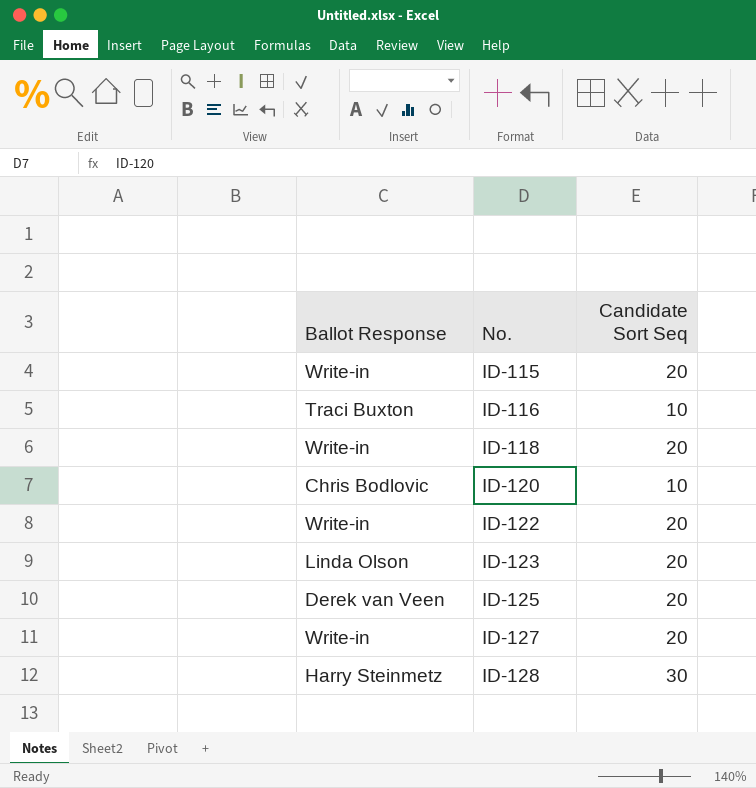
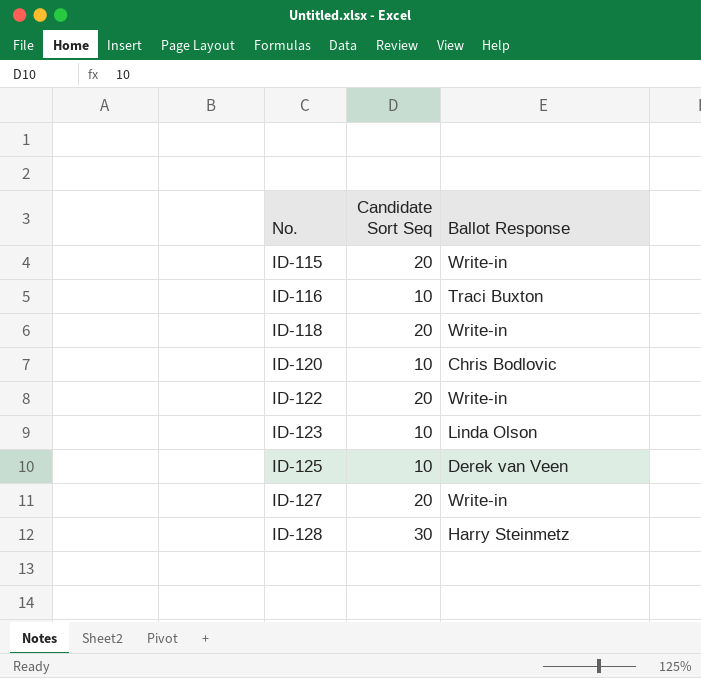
column Ballot Response | position: 1 -> 3
ID-123 | Candidate Sort Seq: 20 -> 10
ID-125 | Candidate Sort Seq: 20 -> 10

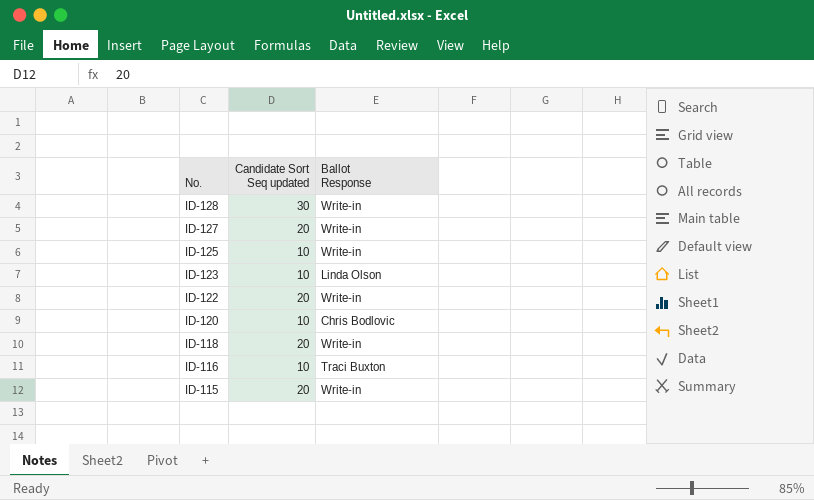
row order: No. ascending -> No. descending
column name: Candidate Sort Seq -> Candidate Sort Seq updated
ID-128 | Ballot Response: Harry Steinmetz -> Write-in
ID-125 | Ballot Response: Derek van Veen -> Write-in

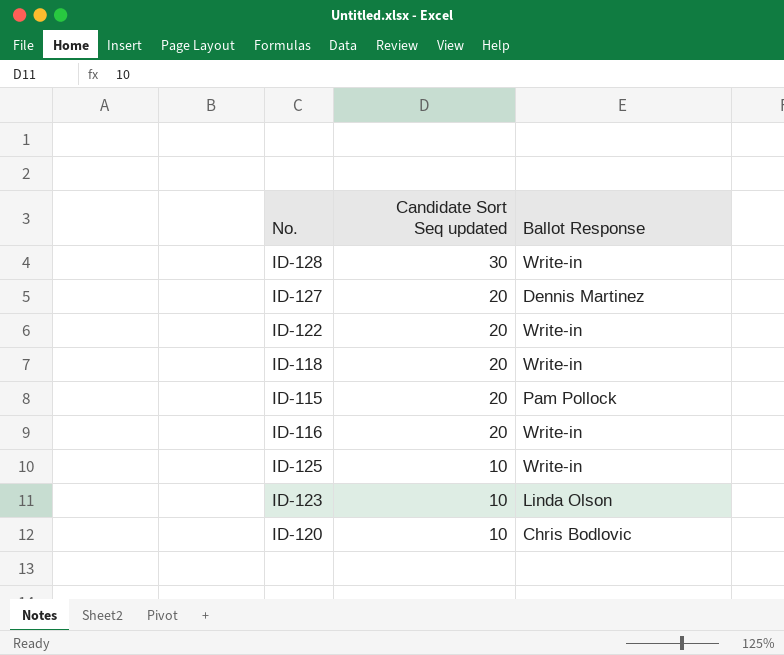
row order: No. descending -> Candidate Sort Seq updated descending
ID-127 | Ballot Response: Write-in -> Dennis Martinez
ID-115 | Ballot Response: Write-in -> Pam Pollock
ID-116 | Candidate Sort Seq updated: 10 -> 20
ID-116 | Ballot Response: Traci Buxton -> Write-in

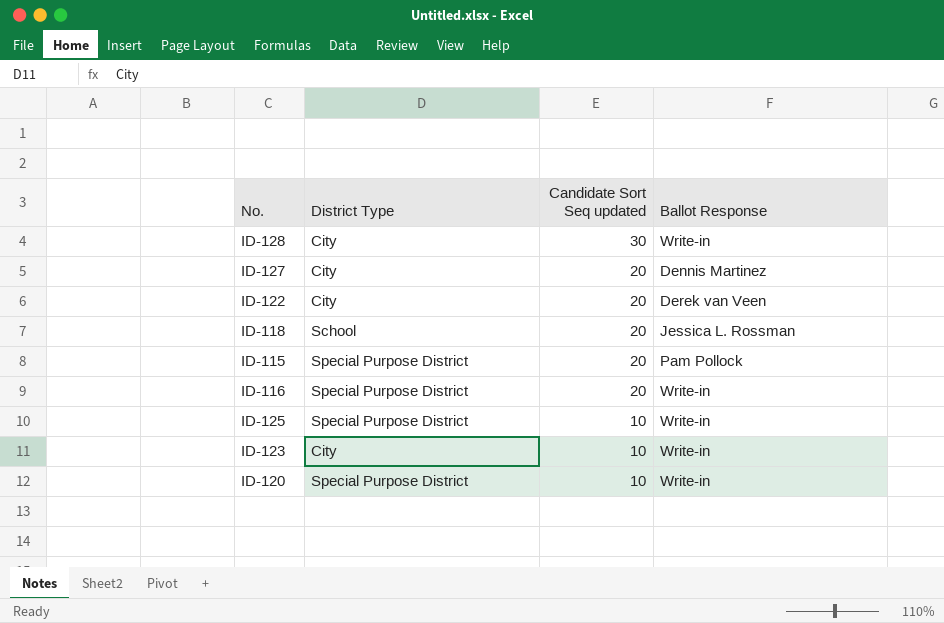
column District Type | position: none -> 2
ID-122 | Ballot Response: Write-in -> Derek van Veen
ID-118 | Ballot Response: Write-in -> Jessica L. Rossman
ID-123 | Ballot Response: Linda Olson -> Write-in
ID-120 | Ballot Response: Chris Bodlovic -> Write-in

